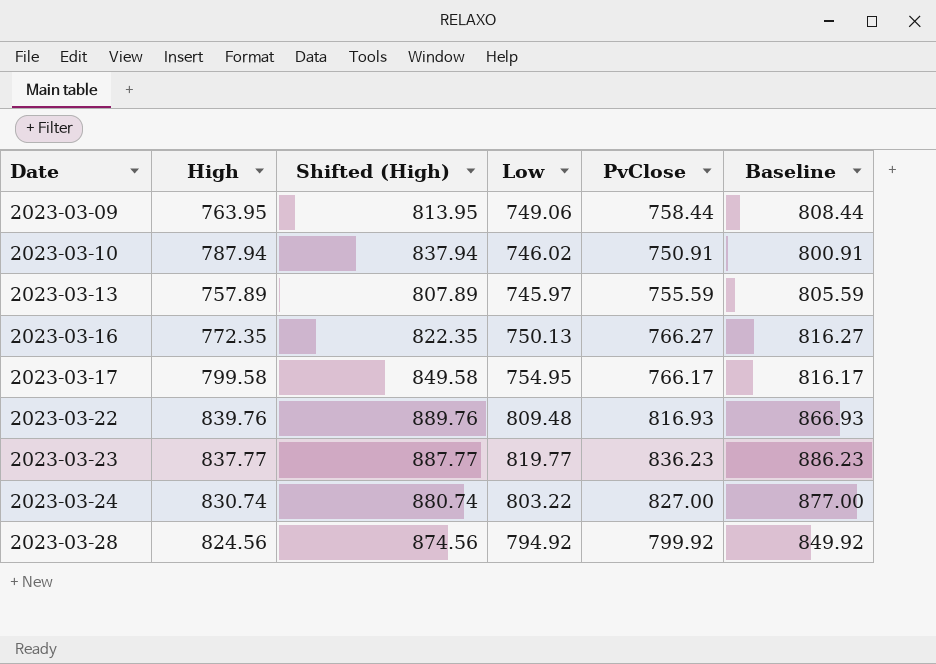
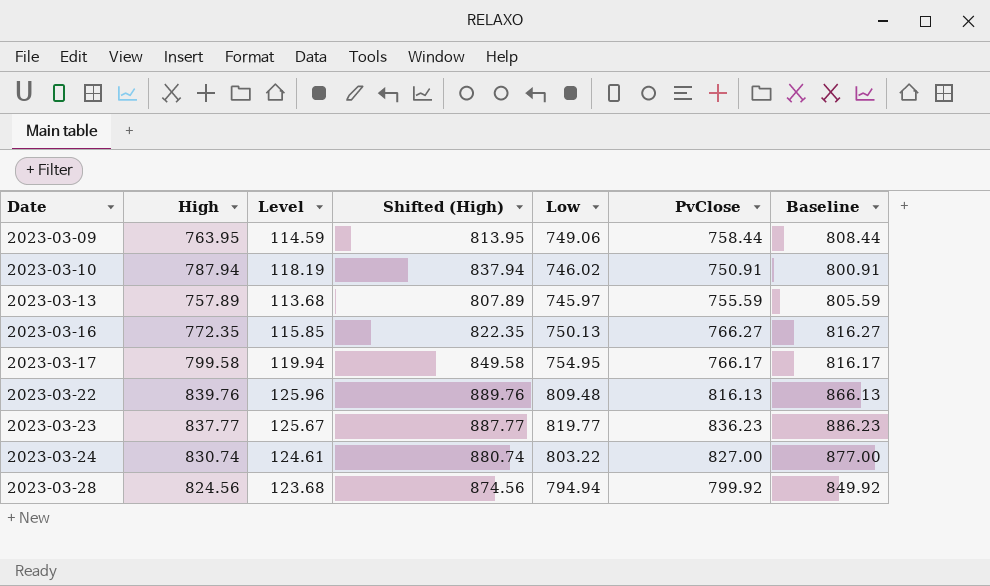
column Level | formula: none -> [High] * 0.15
2023-03-22 | PvClose: 816.93 -> 816.13
2023-03-22 | Baseline: 866.93 -> 866.13
2023-03-28 | Low: 794.92 -> 794.94

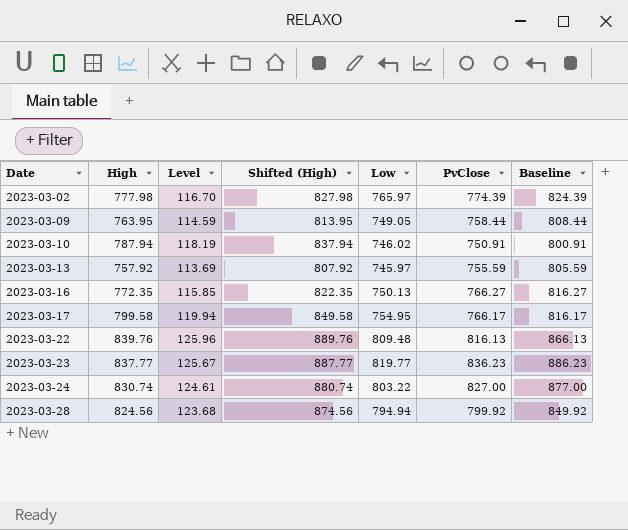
row 2023-03-02: none -> 777.98 | 116.70 | 827.98 | 765.97 | 774.39 | 824.39
2023-03-09 | Low: 749.06 -> 749.05
2023-03-13 | High: 757.89 -> 757.92
2023-03-13 | Level: 113.68 -> 113.69
2023-03-13 | Shifted (High): 807.89 -> 807.92

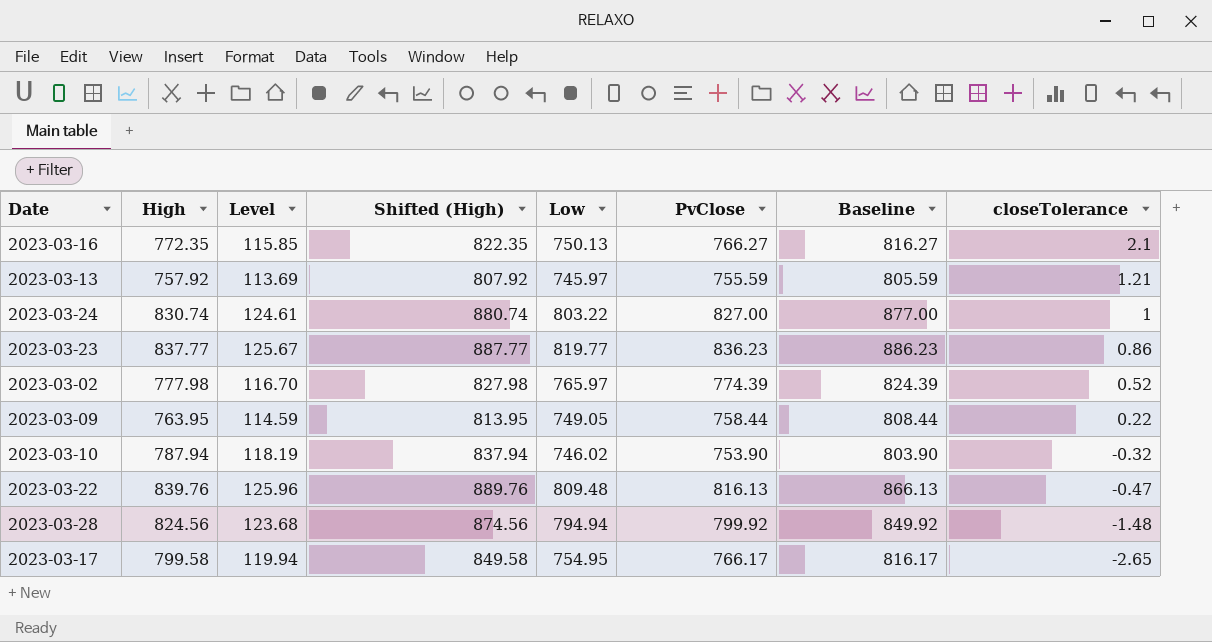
row order: Date ascending -> closeTolerance descending
column closeTolerance | position: none -> 8
2023-03-10 | PvClose: 750.91 -> 753.90
2023-03-10 | Baseline: 800.91 -> 803.90

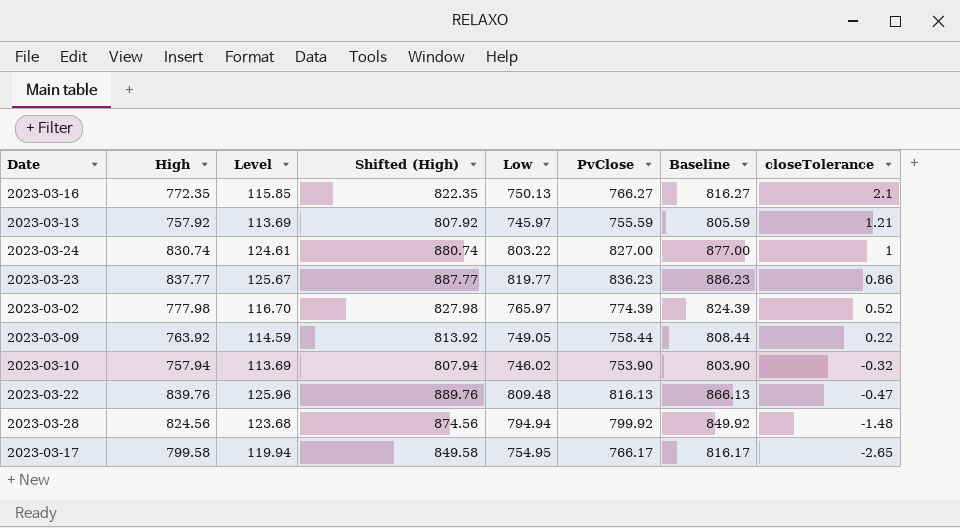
2023-03-09 | High: 763.95 -> 763.92
2023-03-09 | Shifted (High): 813.95 -> 813.92
2023-03-10 | High: 787.94 -> 757.94
2023-03-10 | Level: 118.19 -> 113.69
2023-03-10 | Shifted (High): 837.94 -> 807.94

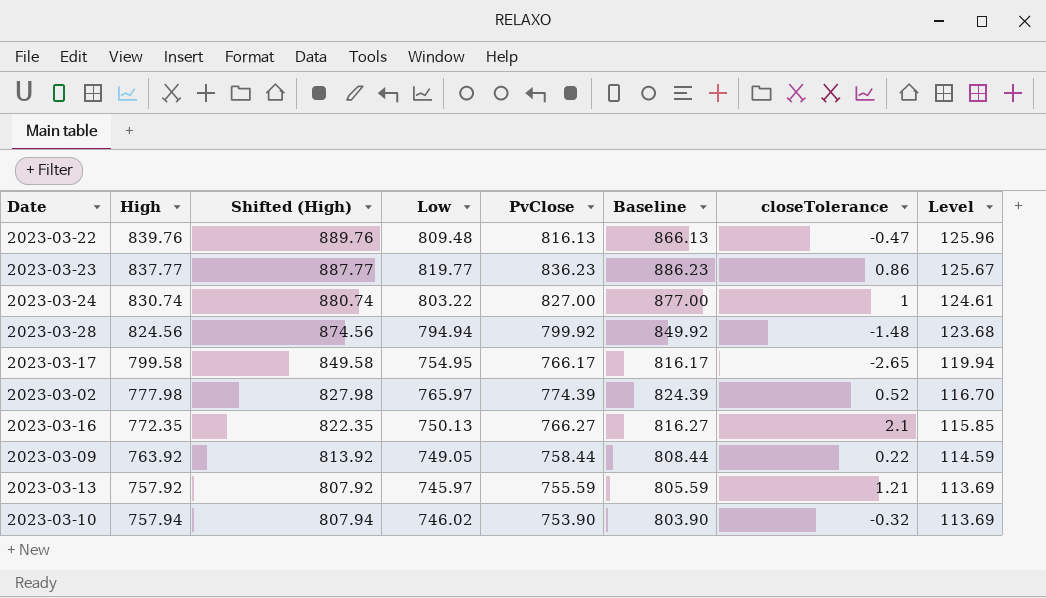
row order: closeTolerance descending -> Level descending
column Level | position: 3 -> 8

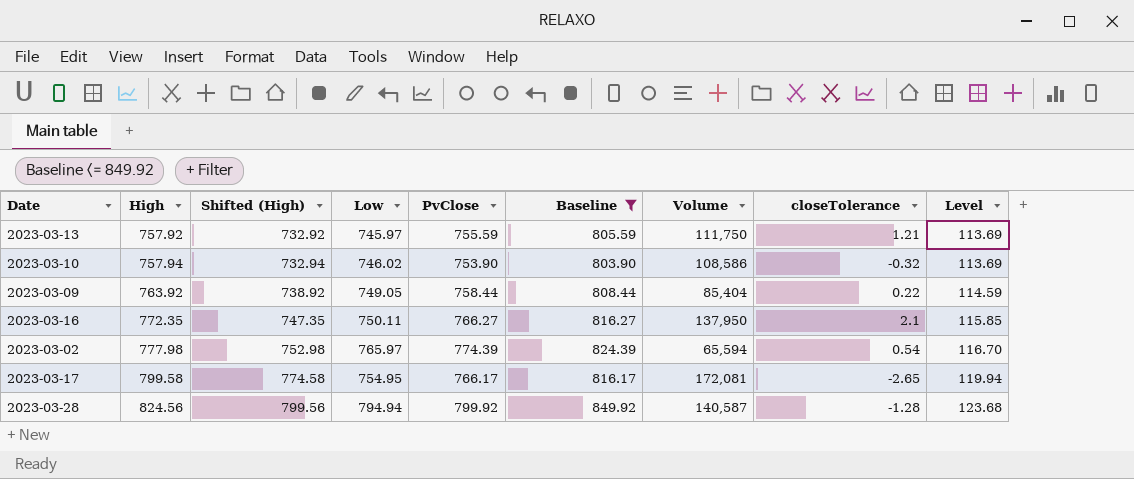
filter: none -> Baseline <= 849.92
row order: Level descending -> High ascending
column Shifted (High) | formula: [High] + 50 -> [High] - 25
column Volume | position: none -> 7
2023-03-16 | Low: 750.13 -> 750.11
2023-03-02 | closeTolerance: 0.52 -> 0.54
2023-03-28 | closeTolerance: -1.48 -> -1.28

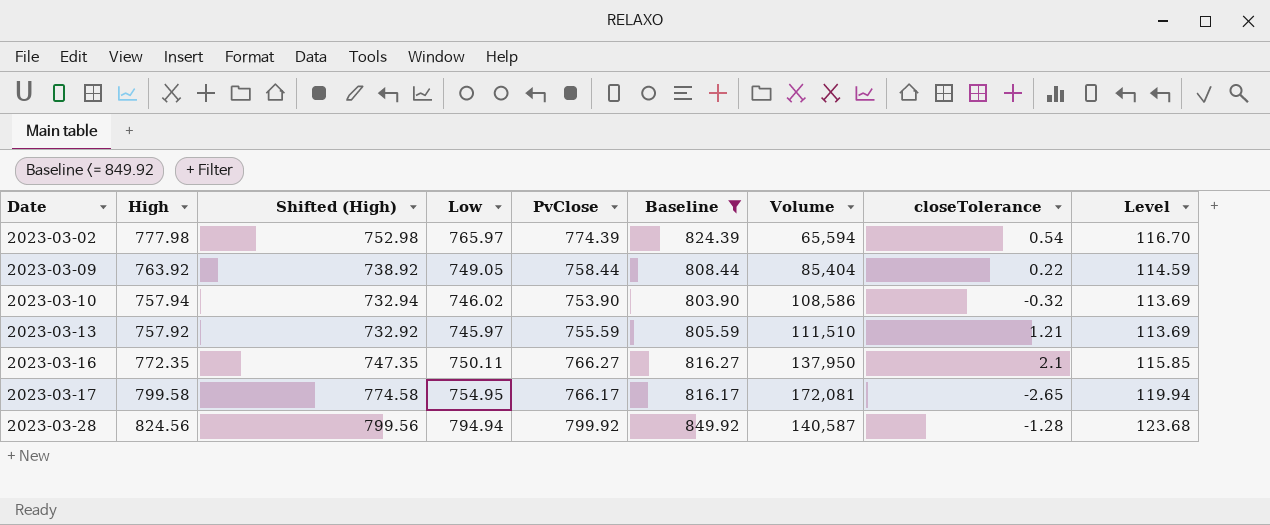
row order: High ascending -> Date ascending
2023-03-13 | Volume: 111,750 -> 111,510

